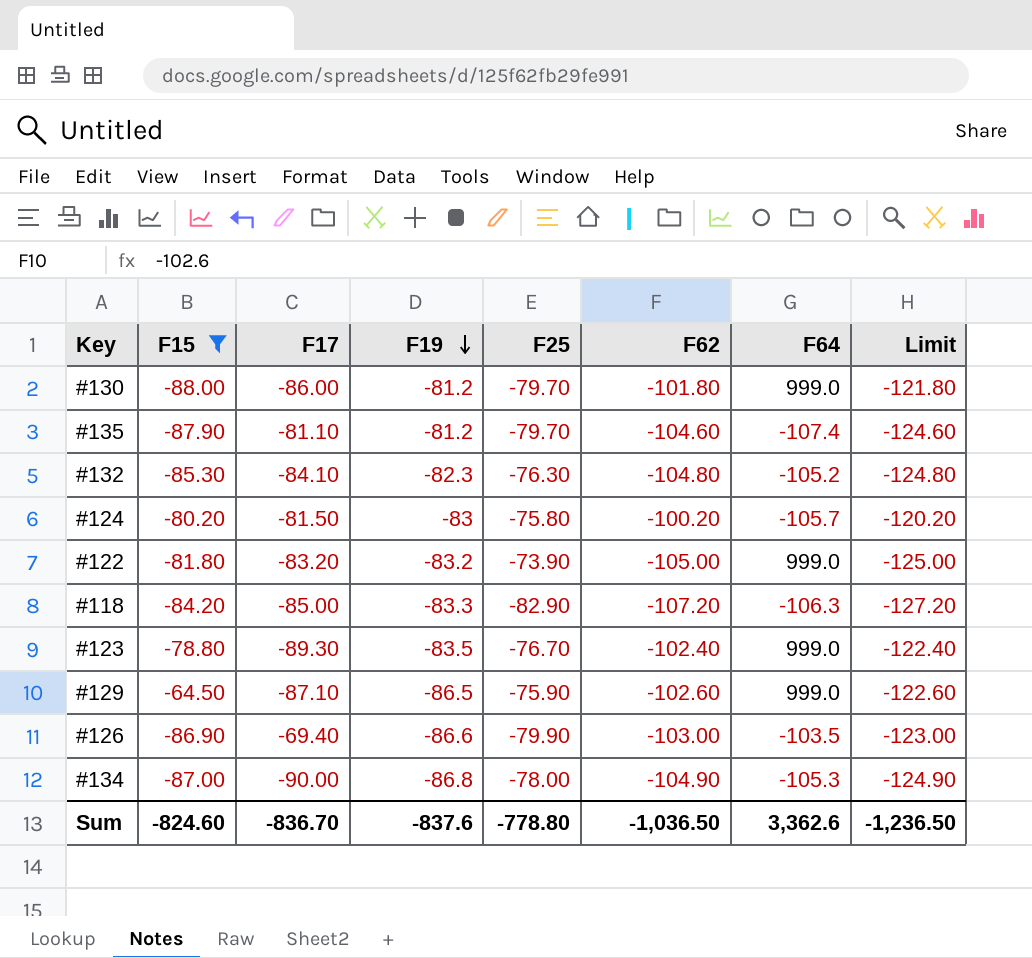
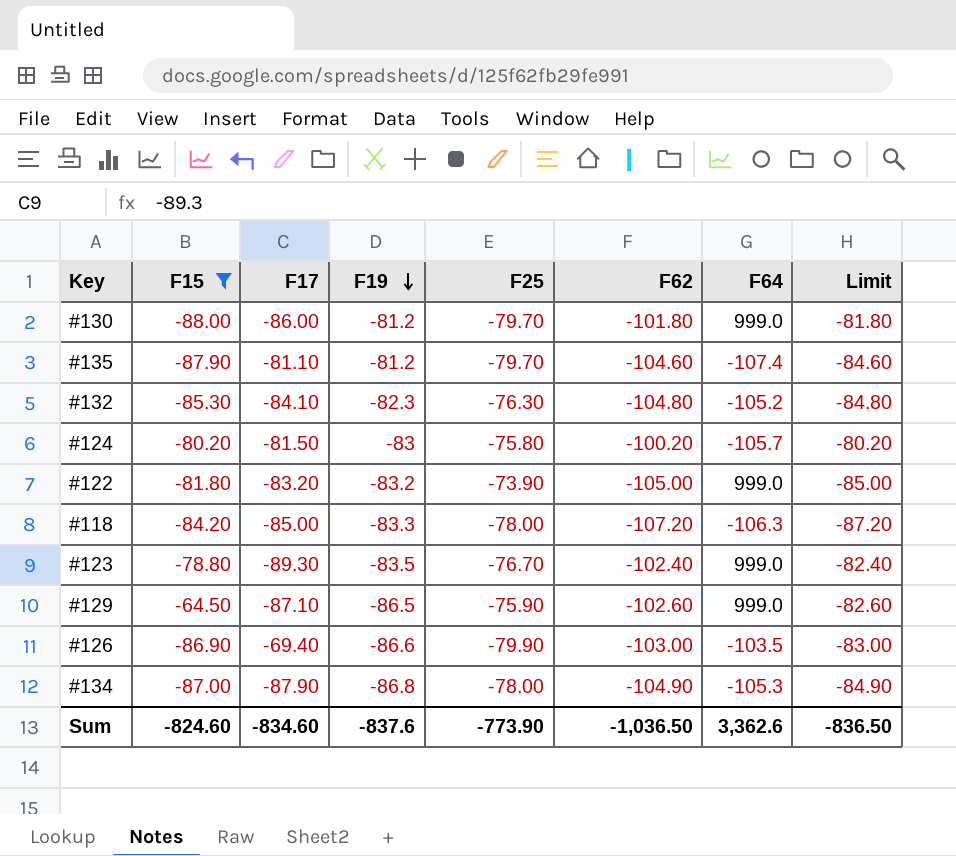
column Limit | formula: [F62] - 20 -> [F62] + 20
#118 | F25: -82.90 -> -78.00
#134 | F17: -90.00 -> -87.90
Sum | F17: -836.70 -> -834.60
Sum | F25: -778.80 -> -773.90
Sum | Limit: -1,236.50 -> -836.50

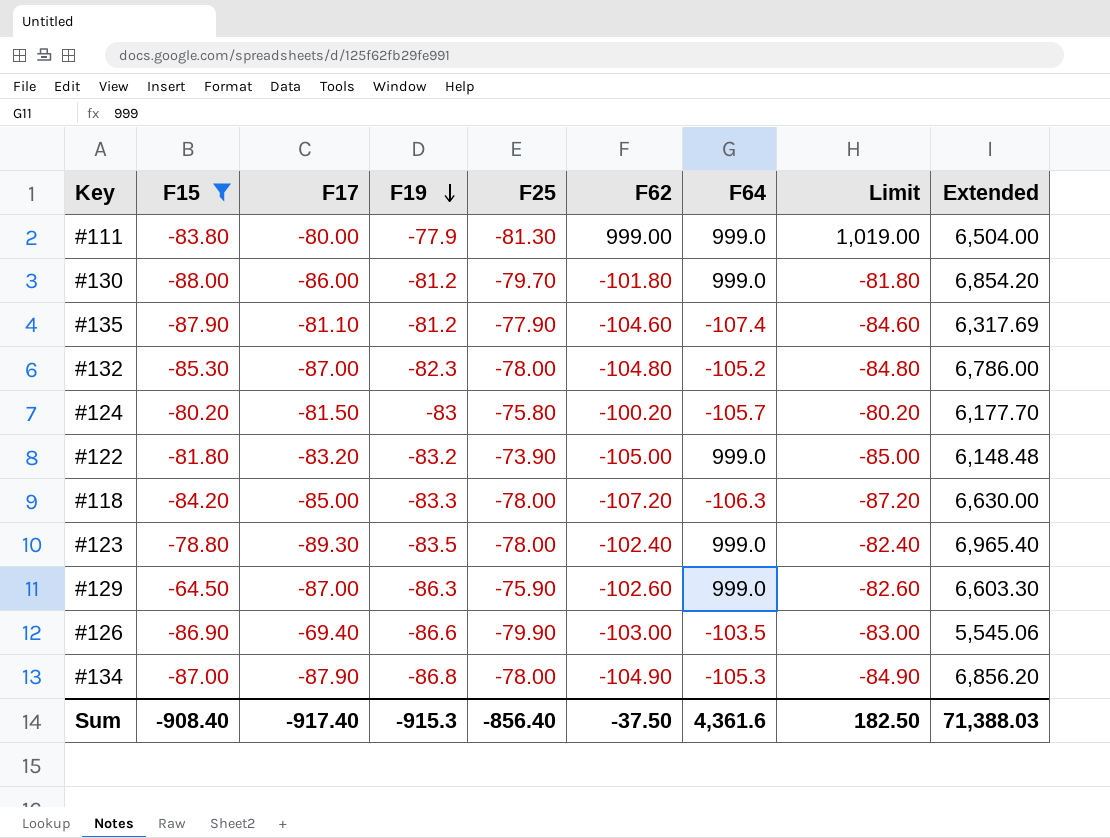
column Extended | formula: none -> [F17] * [F25]
row #111: none -> -83.80 | -80.00 | -77.9 | -81.30 | 999.00 | 999.0 | 1,019.00 | 6,504.00
#135 | F25: -79.70 -> -77.90
#132 | F17: -84.10 -> -87.00
#132 | F25: -76.30 -> -78.00
#123 | F25: -76.70 -> -78.00
#129 | F17: -87.10 -> -87.00
#129 | F19: -86.5 -> -86.3
Sum | F15: -824.60 -> -908.40
Sum | F17: -834.60 -> -917.40
Sum | F19: -837.6 -> -915.3
Sum | F25: -773.90 -> -856.40
Sum | F62: -1,036.50 -> -37.50
Sum | F64: 3,362.6 -> 4,361.6
Sum | Limit: -836.50 -> 182.50

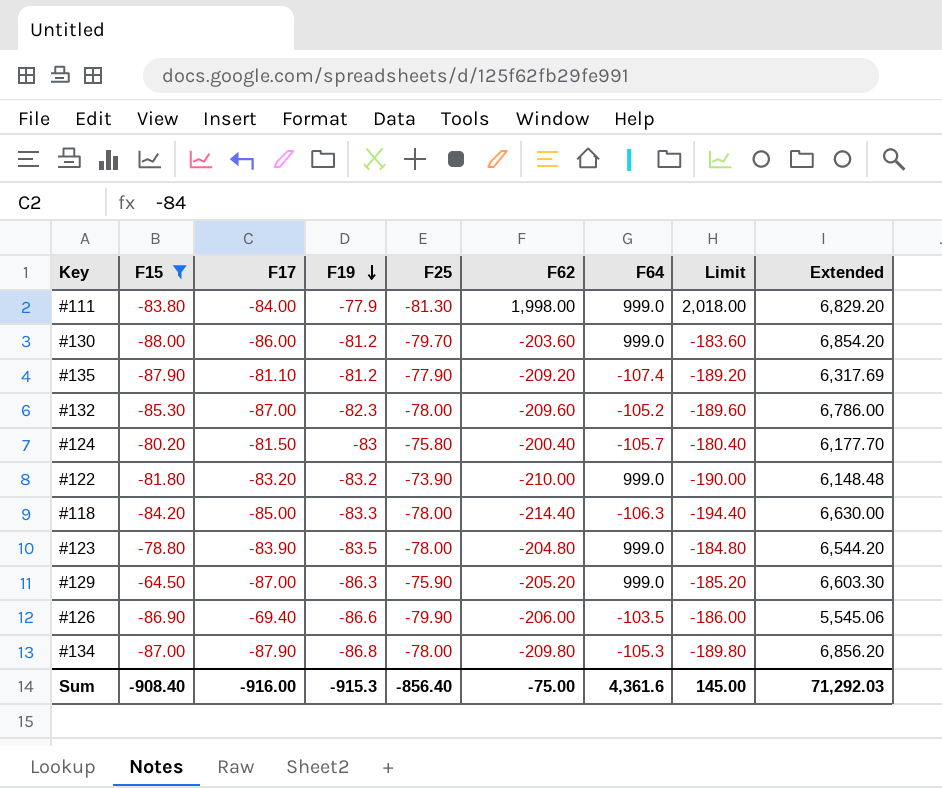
#111 | F17: -80.00 -> -84.00
#111 | F62: 999.00 -> 1,998.00
#111 | Limit: 1,019.00 -> 2,018.00
#111 | Extended: 6,504.00 -> 6,829.20
#130 | F62: -101.80 -> -203.60
#130 | Limit: -81.80 -> -183.60
#135 | F62: -104.60 -> -209.20
#135 | Limit: -84.60 -> -189.20
#132 | F62: -104.80 -> -209.60
#132 | Limit: -84.80 -> -189.60
#124 | F62: -100.20 -> -200.40
#124 | Limit: -80.20 -> -180.40
#122 | F62: -105.00 -> -210.00
#122 | Limit: -85.00 -> -190.00
#118 | F62: -107.20 -> -214.40
#118 | Limit: -87.20 -> -194.40
#123 | F17: -89.30 -> -83.90
#123 | F62: -102.40 -> -204.80
#123 | Limit: -82.40 -> -184.80
#123 | Extended: 6,965.40 -> 6,544.20
#129 | F62: -102.60 -> -205.20
#129 | Limit: -82.60 -> -185.20
#126 | F62: -103.00 -> -206.00
#126 | Limit: -83.00 -> -186.00
#134 | F62: -104.90 -> -209.80
#134 | Limit: -84.90 -> -189.80
Sum | F17: -917.40 -> -916.00
Sum | F62: -37.50 -> -75.00
Sum | Limit: 182.50 -> 145.00
Sum | Extended: 71,388.03 -> 71,292.03

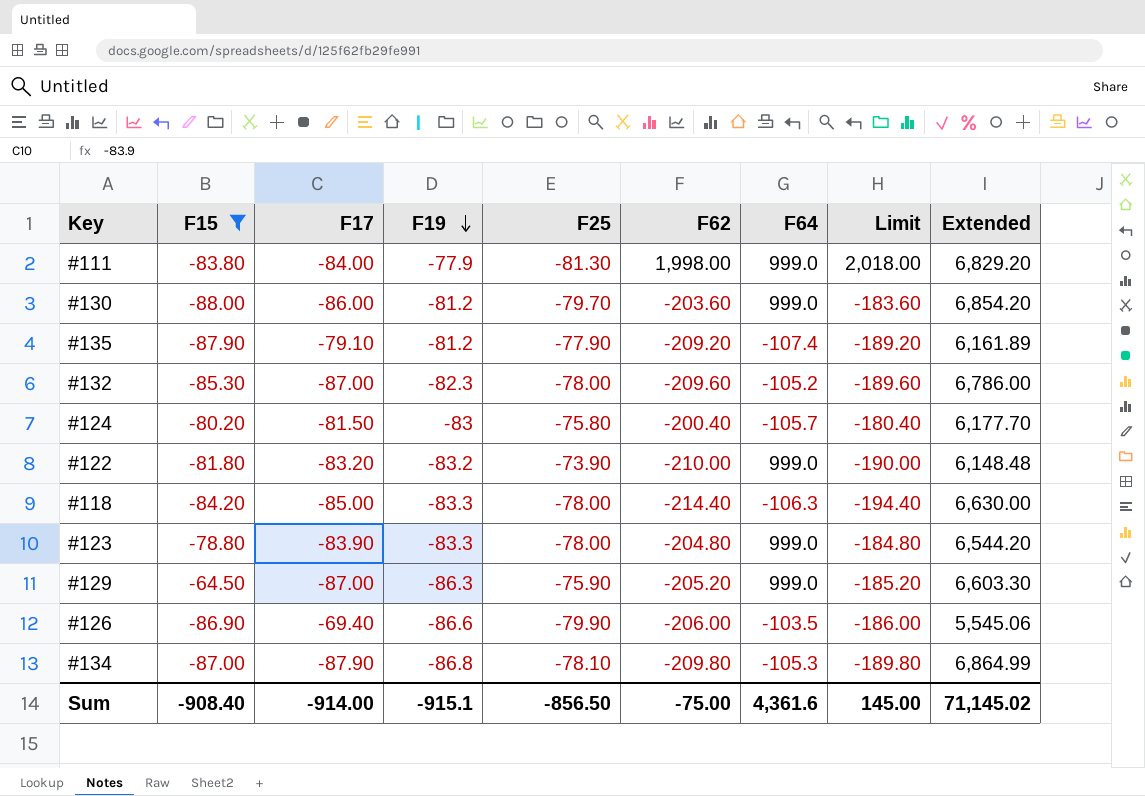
#135 | F17: -81.10 -> -79.10
#135 | Extended: 6,317.69 -> 6,161.89
#123 | F19: -83.5 -> -83.3
#134 | F25: -78.00 -> -78.10
#134 | Extended: 6,856.20 -> 6,864.99
Sum | F17: -916.00 -> -914.00
Sum | F19: -915.3 -> -915.1
Sum | F25: -856.40 -> -856.50
Sum | Extended: 71,292.03 -> 71,145.02

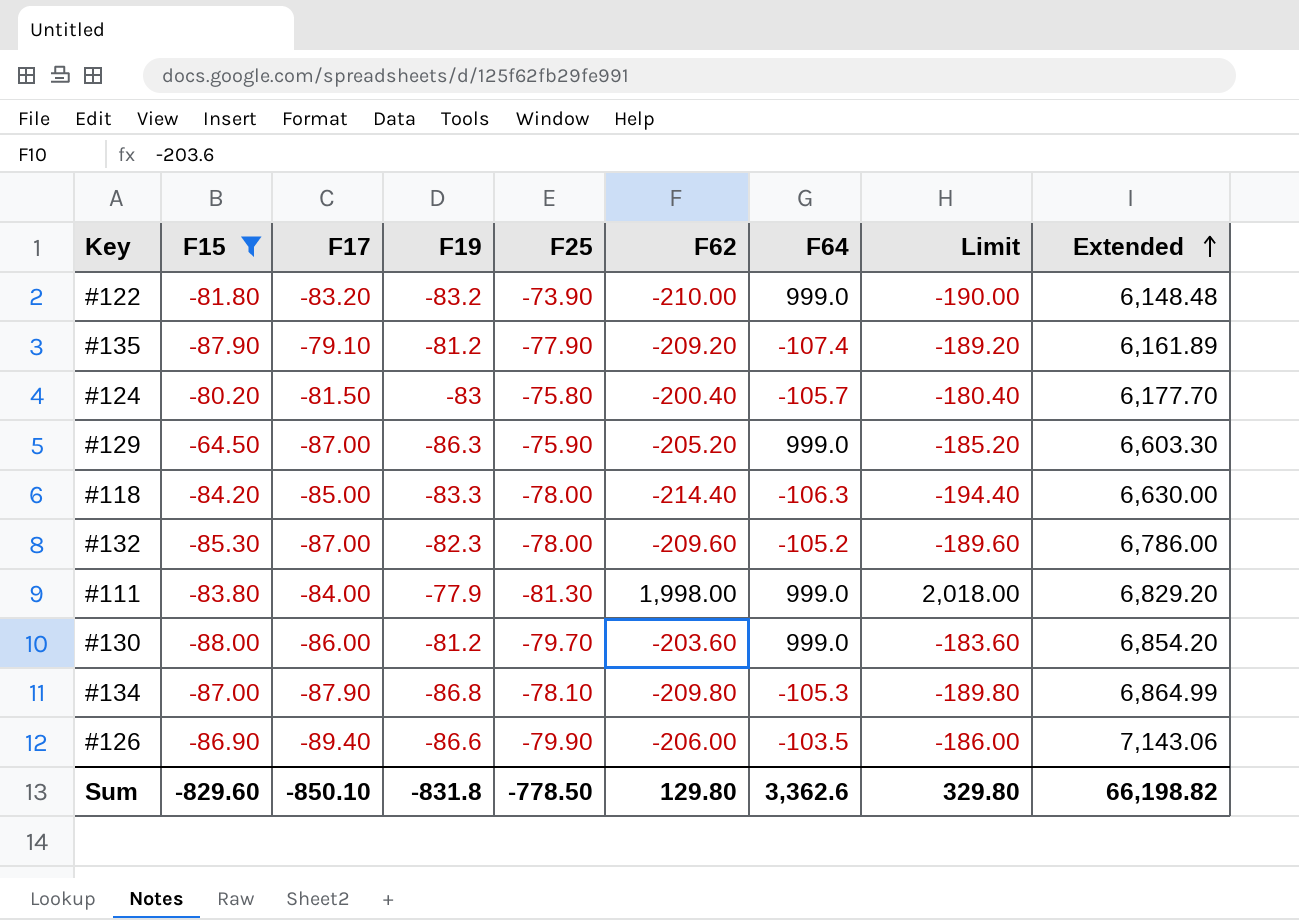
row order: F19 descending -> Extended ascending
row #123: -78.80 | -83.90 | -83.3 | -78.00 | -204.80 | 999.0 | -184.80 | 6,544.20 -> none
#126 | F17: -69.40 -> -89.40
#126 | Extended: 5,545.06 -> 7,143.06
Sum | F15: -908.40 -> -829.60
Sum | F17: -914.00 -> -850.10
Sum | F19: -915.1 -> -831.8
Sum | F25: -856.50 -> -778.50
Sum | F62: -75.00 -> 129.80
Sum | F64: 4,361.6 -> 3,362.6
Sum | Limit: 145.00 -> 329.80
Sum | Extended: 71,145.02 -> 66,198.82

